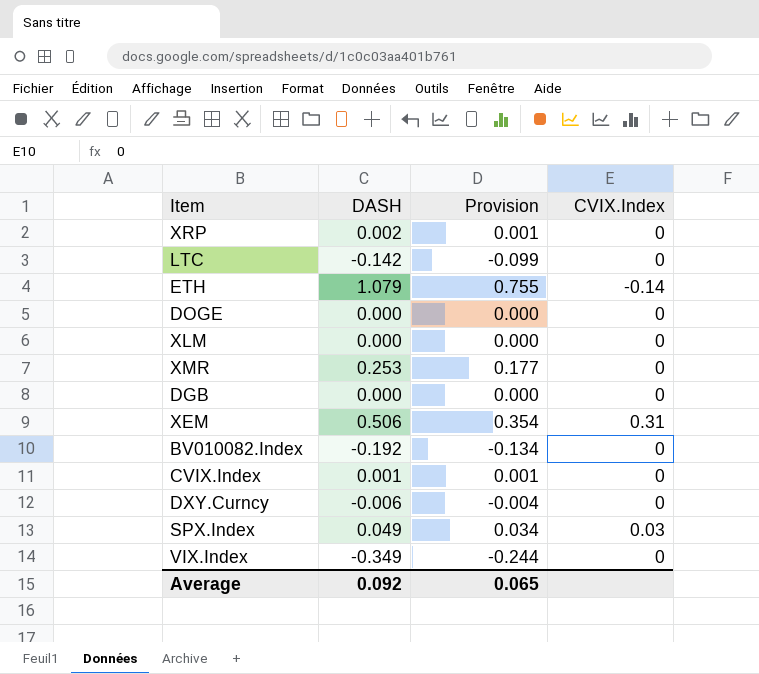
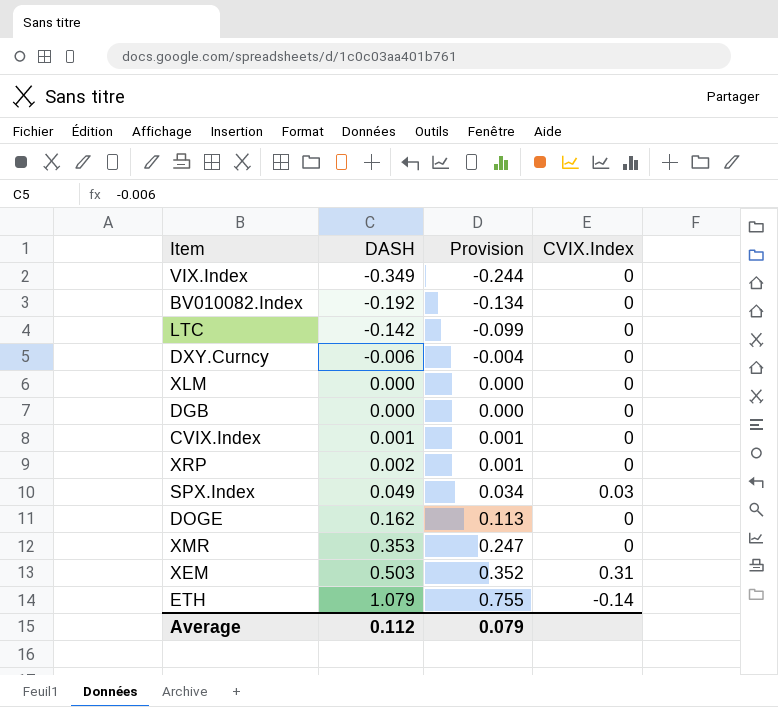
row order: none -> DASH ascending
DOGE | DASH: 0.000 -> 0.162
DOGE | Provision: 0.000 -> 0.113
XMR | DASH: 0.253 -> 0.353
XMR | Provision: 0.177 -> 0.247
XEM | DASH: 0.506 -> 0.503
XEM | Provision: 0.354 -> 0.352
Average | DASH: 0.092 -> 0.112
Average | Provision: 0.065 -> 0.079

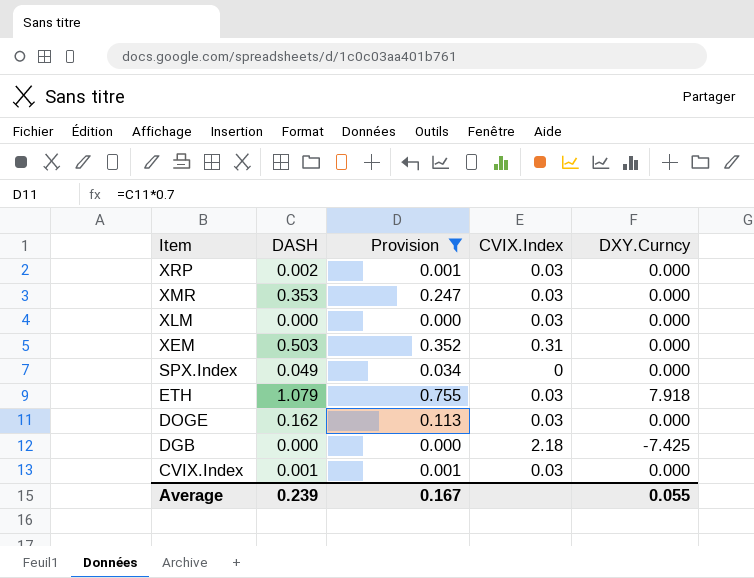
filter: none -> Provision >= 0.000
row order: DASH ascending -> Item descending
column DXY.Curncy | position: none -> 5
XRP | CVIX.Index: 0 -> 0.03
XMR | CVIX.Index: 0 -> 0.03
XLM | CVIX.Index: 0 -> 0.03
SPX.Index | CVIX.Index: 0.03 -> 0
ETH | CVIX.Index: -0.14 -> 0.03
DOGE | CVIX.Index: 0 -> 0.03
DGB | CVIX.Index: 0 -> 2.18
CVIX.Index | CVIX.Index: 0 -> 0.03
Average | DASH: 0.112 -> 0.239
Average | Provision: 0.079 -> 0.167

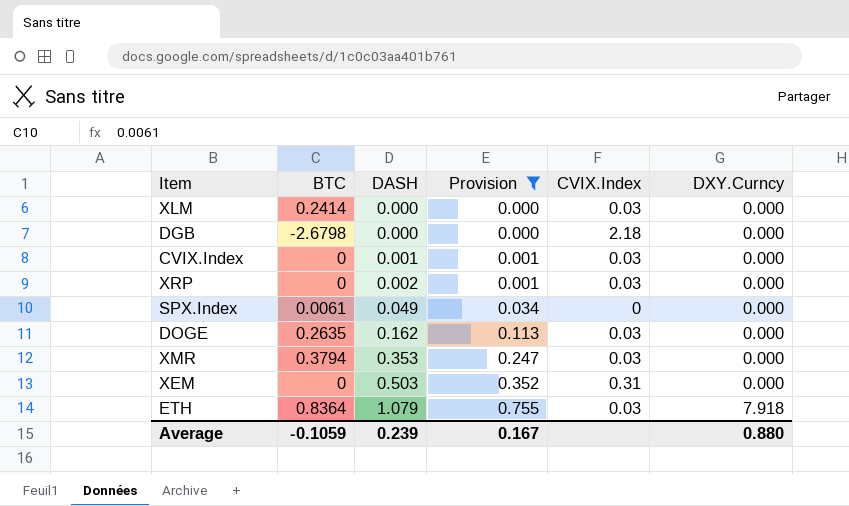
row order: Item descending -> DASH ascending
column BTC | position: none -> 2
DGB | DXY.Curncy: -7.425 -> 0.000
Average | DXY.Curncy: 0.055 -> 0.880

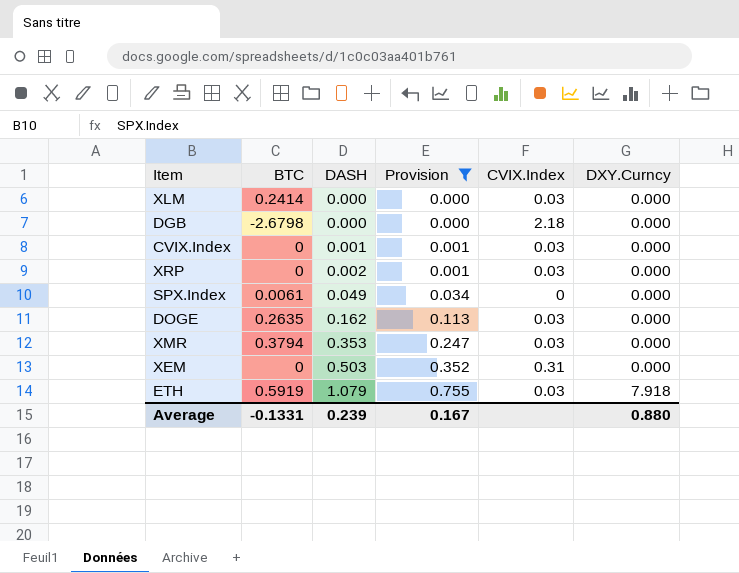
ETH | BTC: 0.8364 -> 0.5919
Average | BTC: -0.1059 -> -0.1331

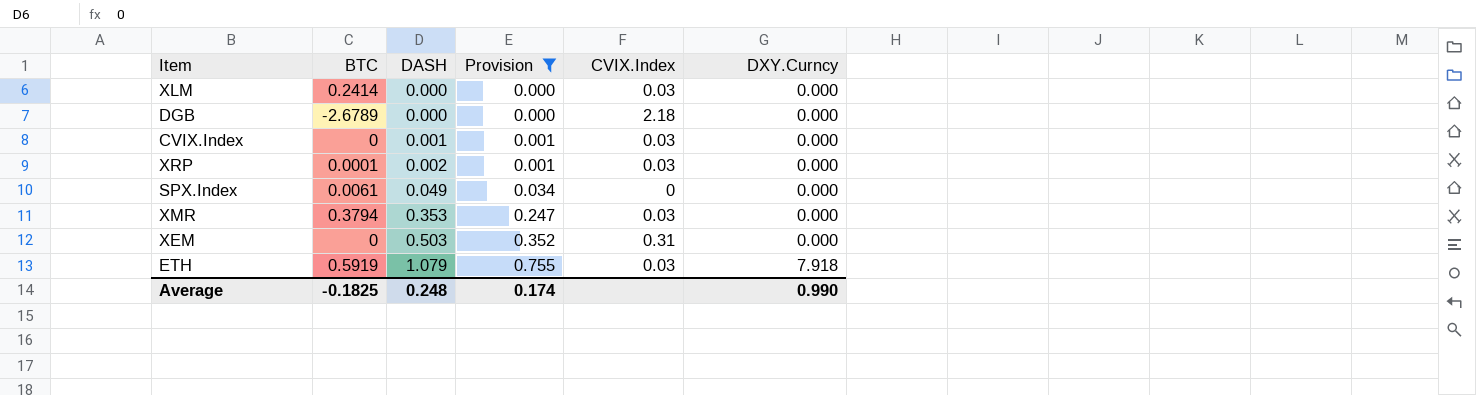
row DOGE: 0.2635 | 0.162 | 0.113 | 0.03 | 0.000 -> none
DGB | BTC: -2.6798 -> -2.6789
XRP | BTC: 0 -> 0.0001
Average | BTC: -0.1331 -> -0.1825
Average | DASH: 0.239 -> 0.248
Average | Provision: 0.167 -> 0.174
Average | DXY.Curncy: 0.880 -> 0.990

